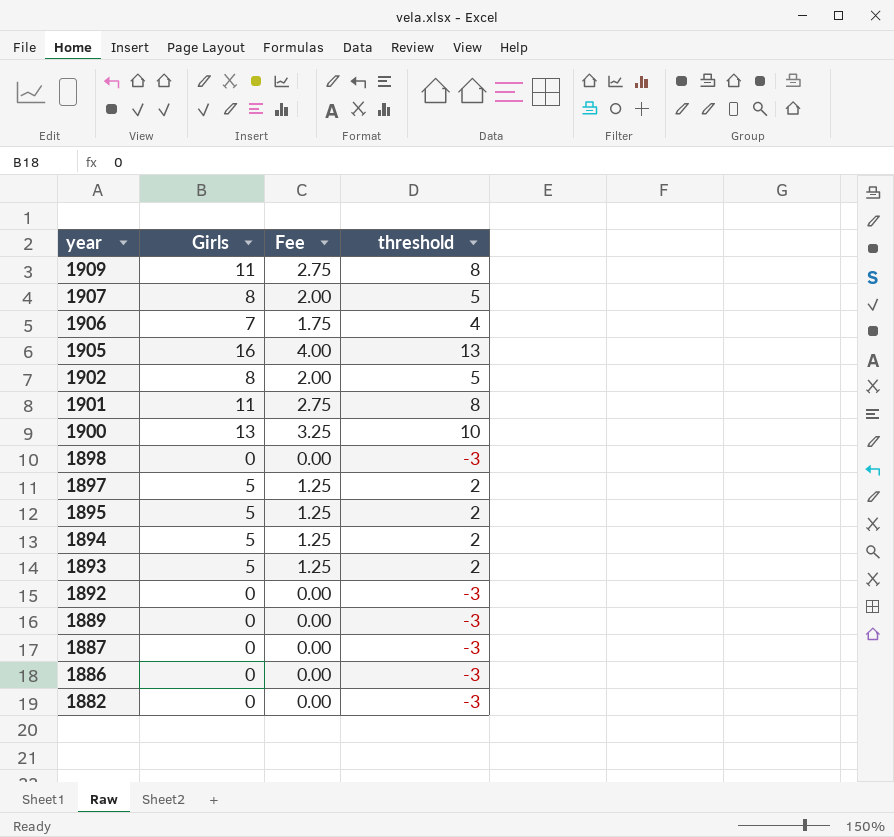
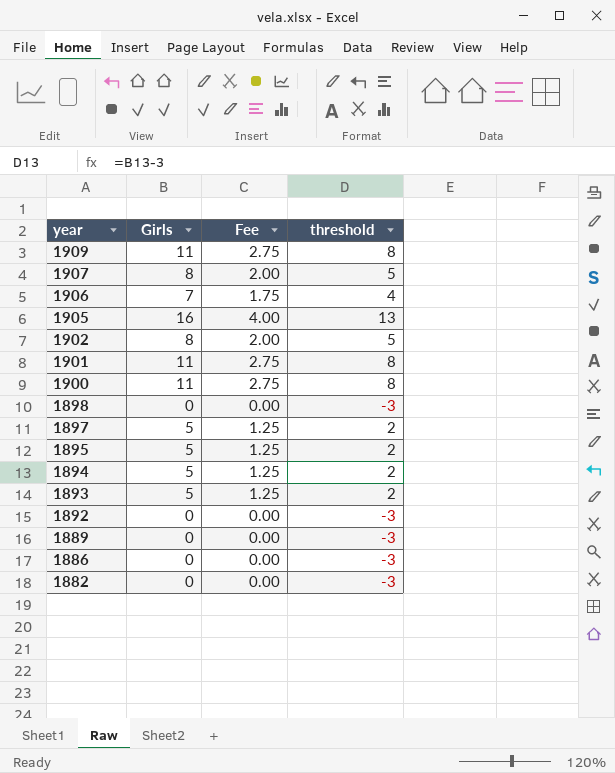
row 1887: 0 | 0.00 | -3 -> none
1900 | Girls: 13 -> 11
1900 | Fee: 3.25 -> 2.75
1900 | threshold: 10 -> 8

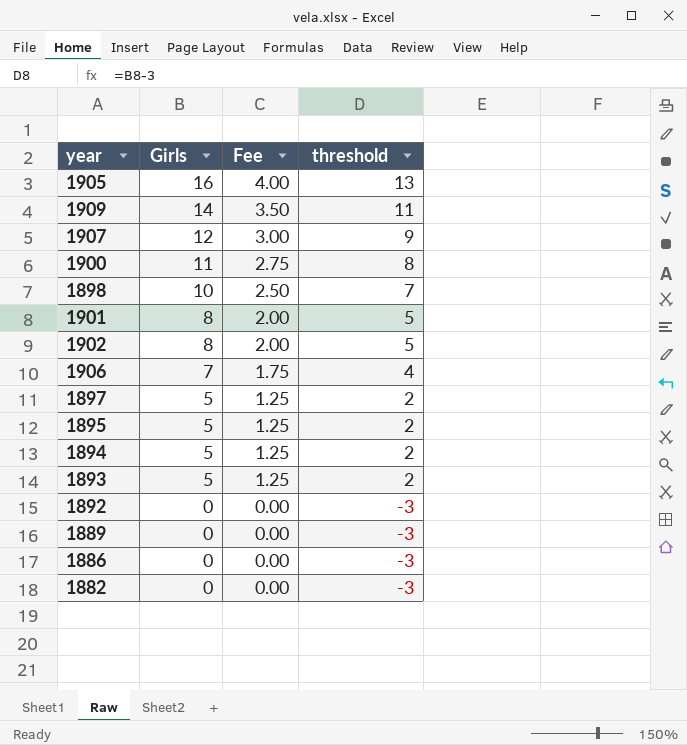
row order: year descending -> Girls descending
1909 | Girls: 11 -> 14
1909 | Fee: 2.75 -> 3.50
1909 | threshold: 8 -> 11
1907 | Girls: 8 -> 12
1907 | Fee: 2.00 -> 3.00
1907 | threshold: 5 -> 9
1898 | Girls: 0 -> 10
1898 | Fee: 0.00 -> 2.50
1898 | threshold: -3 -> 7
1901 | Girls: 11 -> 8
1901 | Fee: 2.75 -> 2.00
1901 | threshold: 8 -> 5

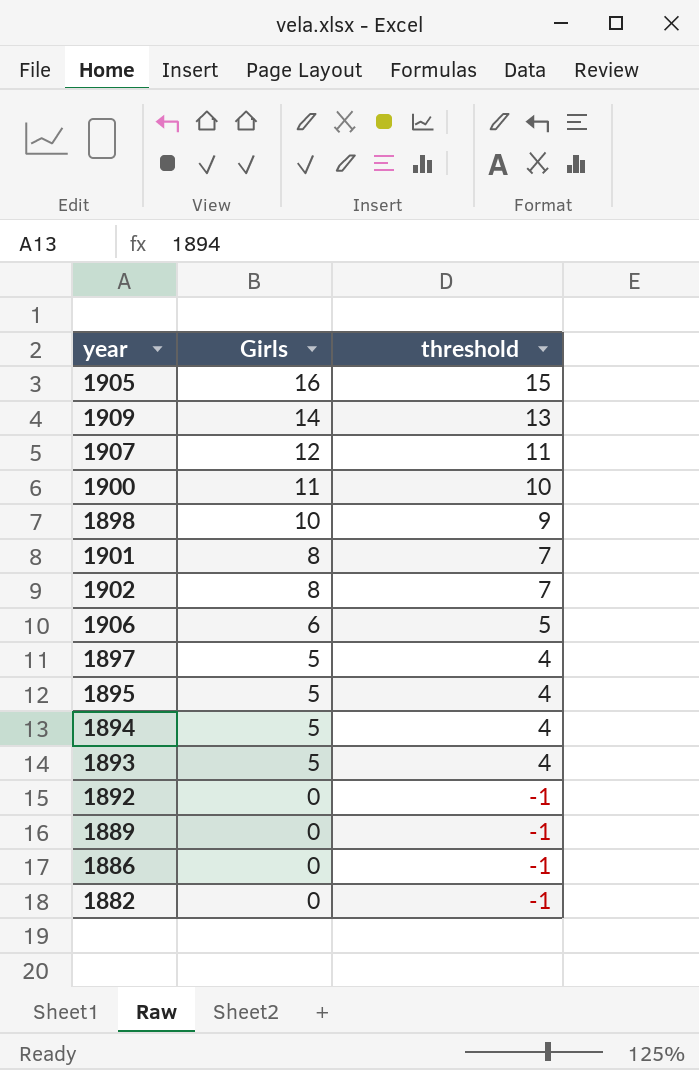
column Fee | formula: [Girls] * 0.25 -> none
column threshold | formula: [Girls] - 3 -> [Girls] - 1
1906 | Girls: 7 -> 6

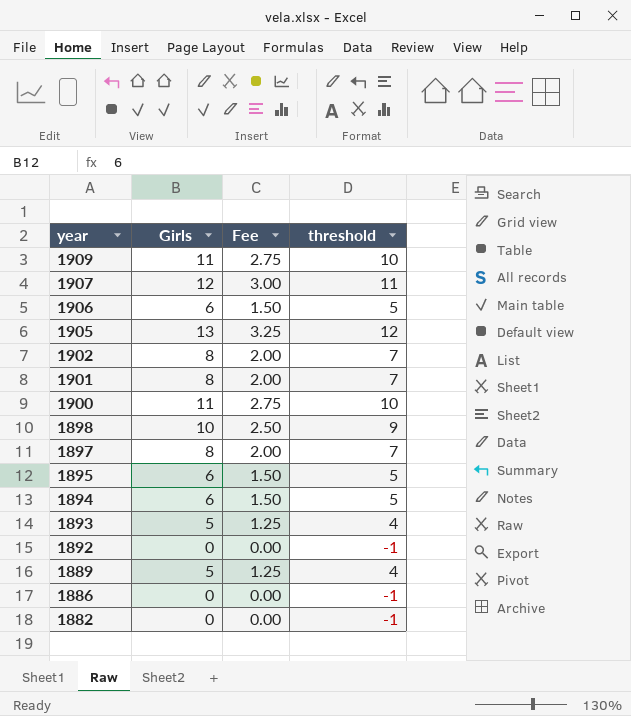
row order: Girls descending -> year descending
column Fee | formula: none -> [Girls] * 0.25
1909 | Girls: 14 -> 11
1909 | threshold: 13 -> 10
1905 | Girls: 16 -> 13
1905 | threshold: 15 -> 12
1897 | Girls: 5 -> 8
1897 | threshold: 4 -> 7
1895 | Girls: 5 -> 6
1895 | threshold: 4 -> 5
1894 | Girls: 5 -> 6
1894 | threshold: 4 -> 5
1889 | Girls: 0 -> 5
1889 | threshold: -1 -> 4

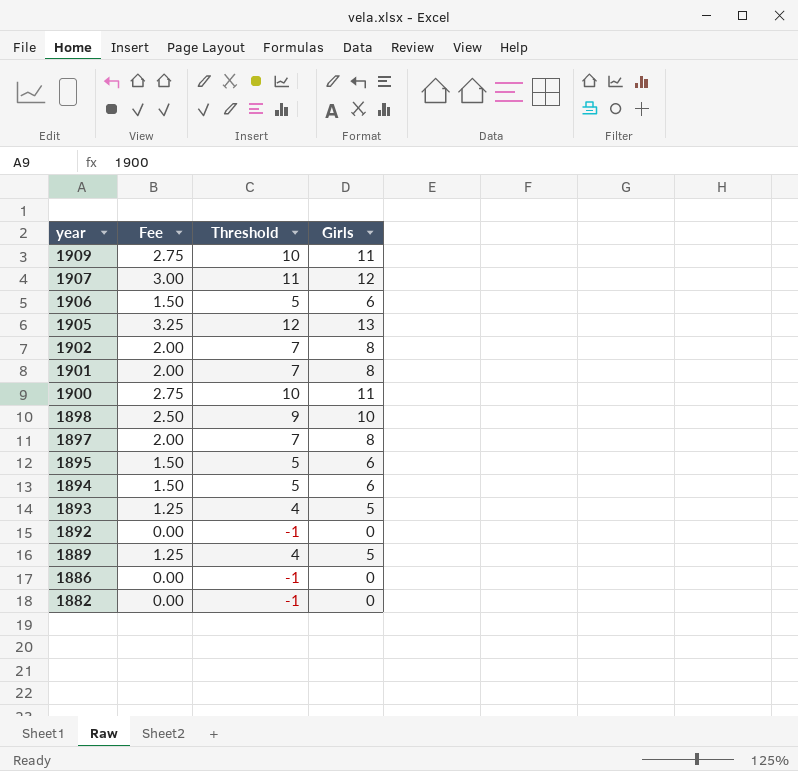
column name: threshold -> Threshold
column Girls | position: 2 -> 4

